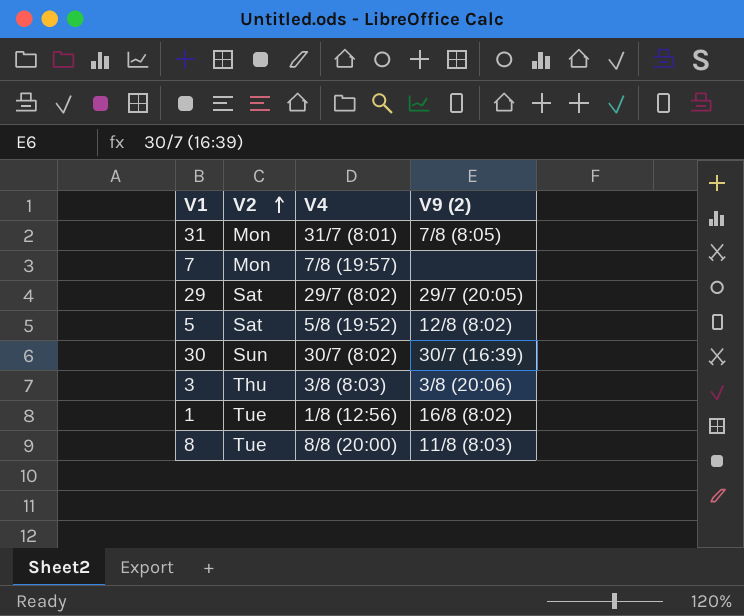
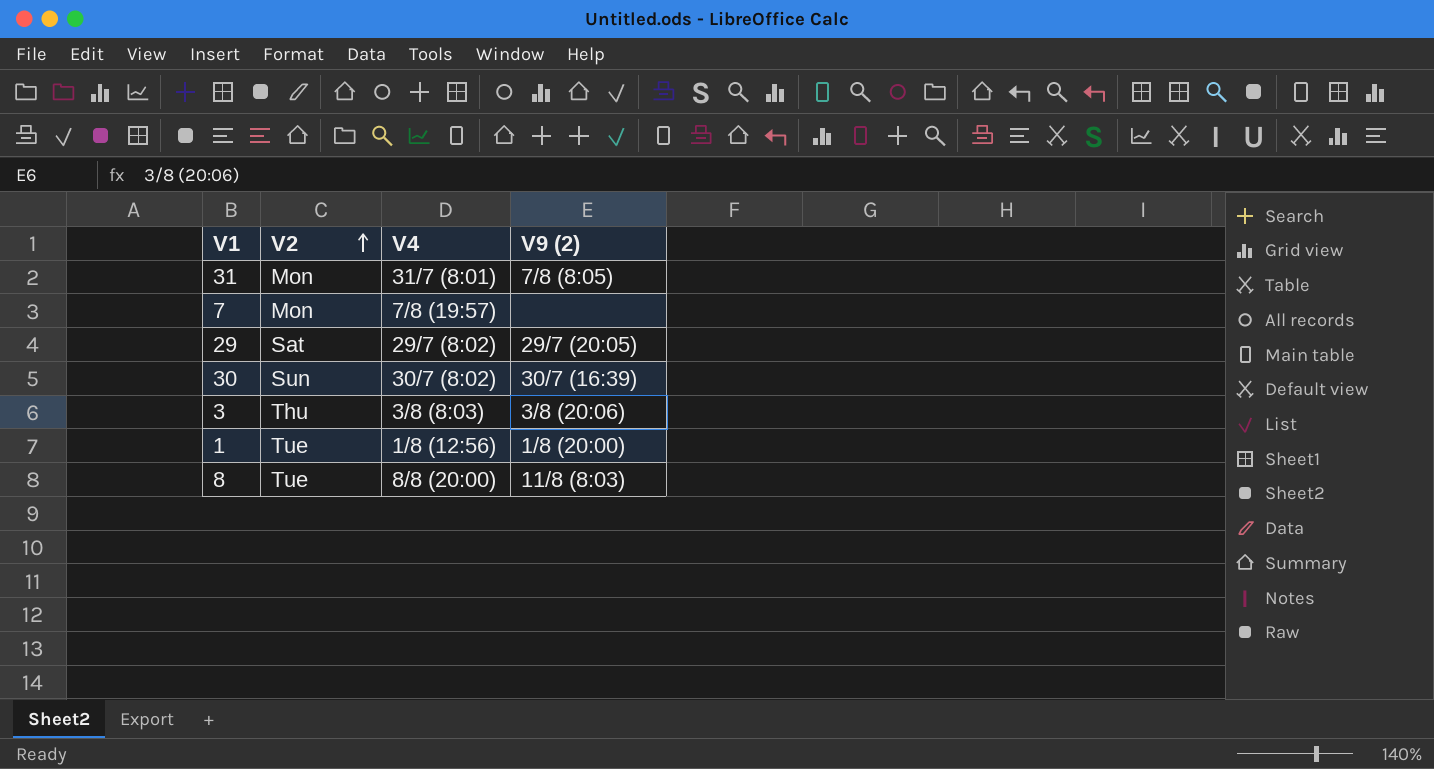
row 5: Sat | 5/8 (19:52) | 12/8 (8:02) -> none
1 | V9 (2): 16/8 (8:02) -> 1/8 (20:00)

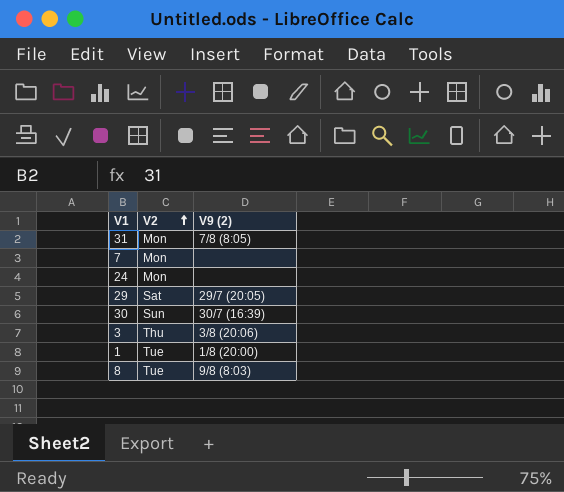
column V4 | position: 3 -> none
row 24: none -> Mon | none
8 | V9 (2): 11/8 (8:03) -> 9/8 (8:03)

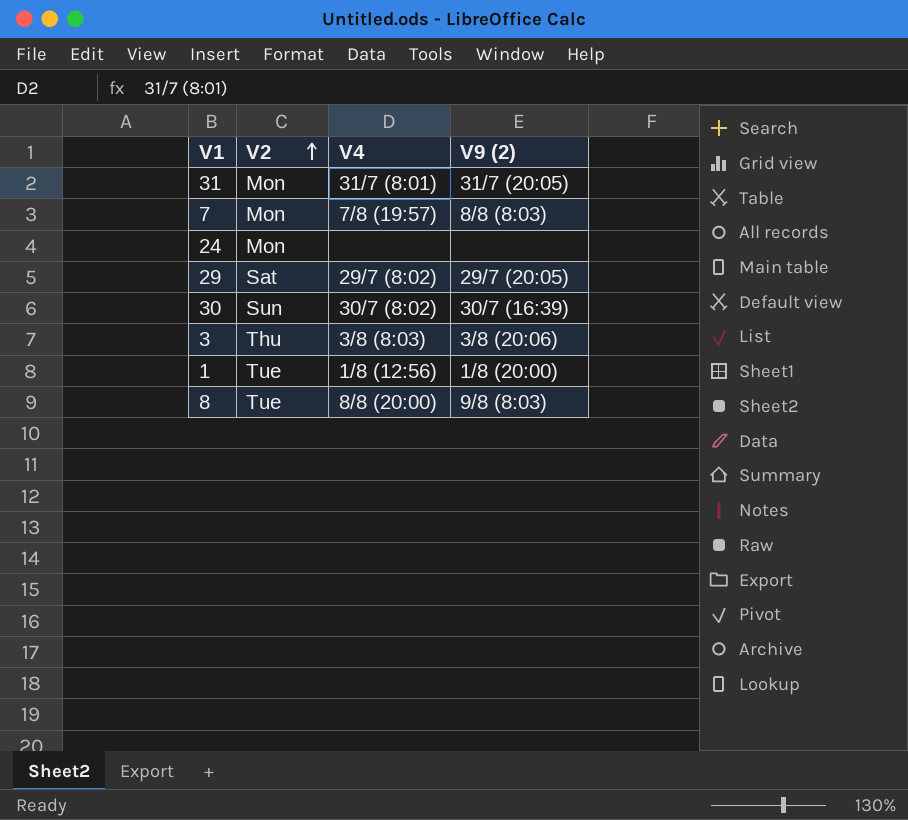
column V4 | position: none -> 3
31 | V9 (2): 7/8 (8:05) -> 31/7 (20:05)
7 | V9 (2): none -> 8/8 (8:03)

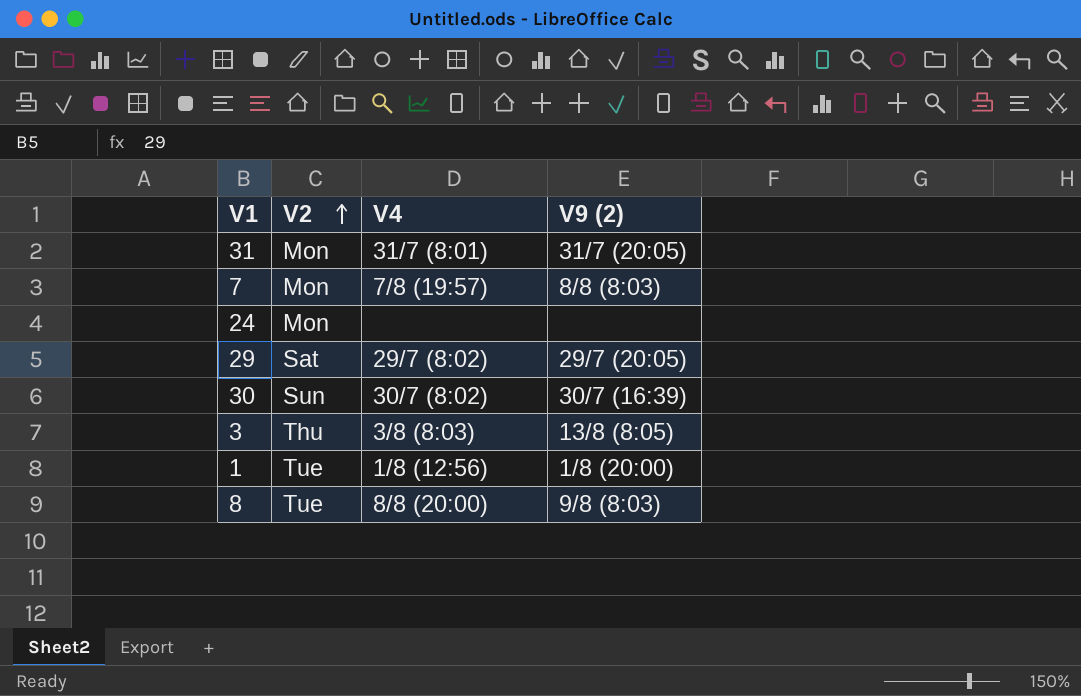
3 | V9 (2): 3/8 (20:06) -> 13/8 (8:05)

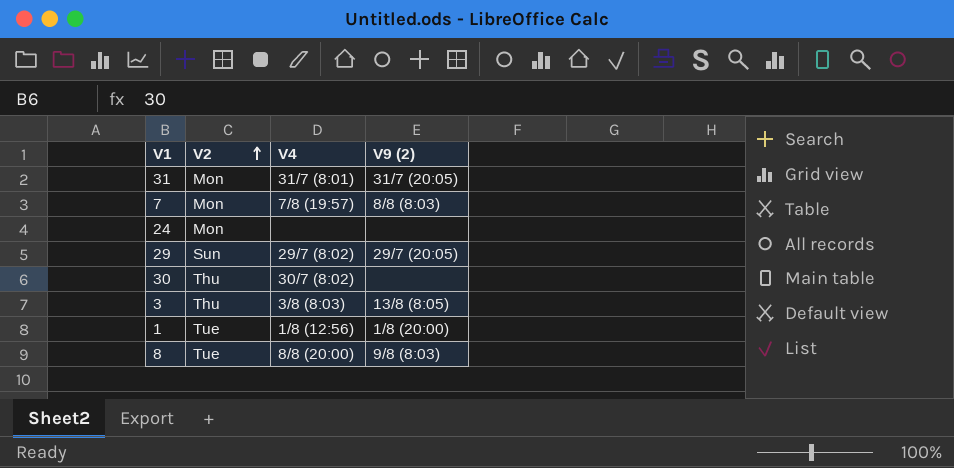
29 | V2: Sat -> Sun
30 | V2: Sun -> Thu
30 | V9 (2): 30/7 (16:39) -> none

